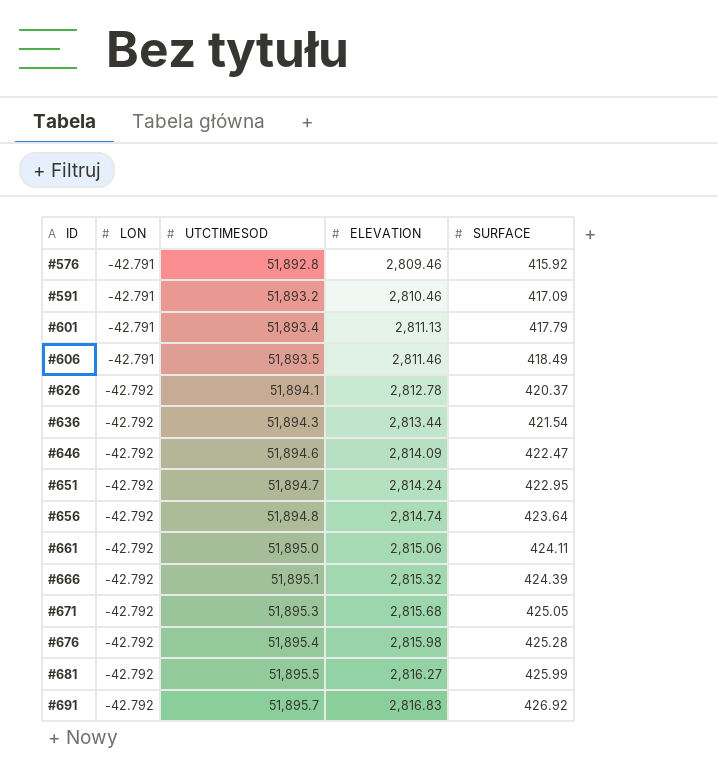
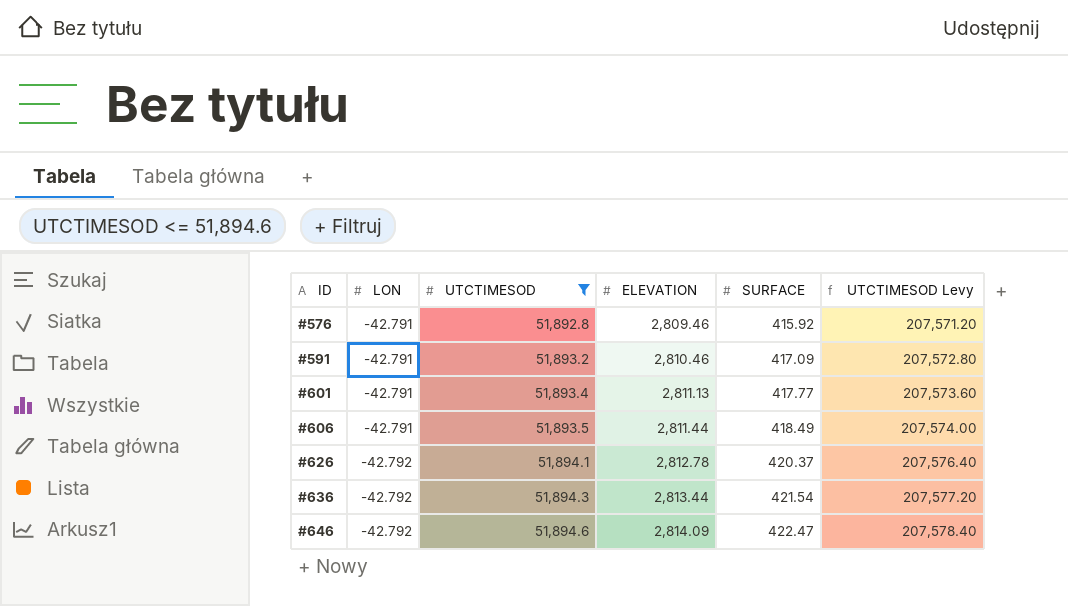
filter: none -> UTCTIMESOD <= 51,894.6
column UTCTIMESOD Levy | formula: none -> [UTCTIMESOD] * 4
#601 | SURFACE: 417.79 -> 417.77
#606 | ELEVATION: 2,811.46 -> 2,811.44

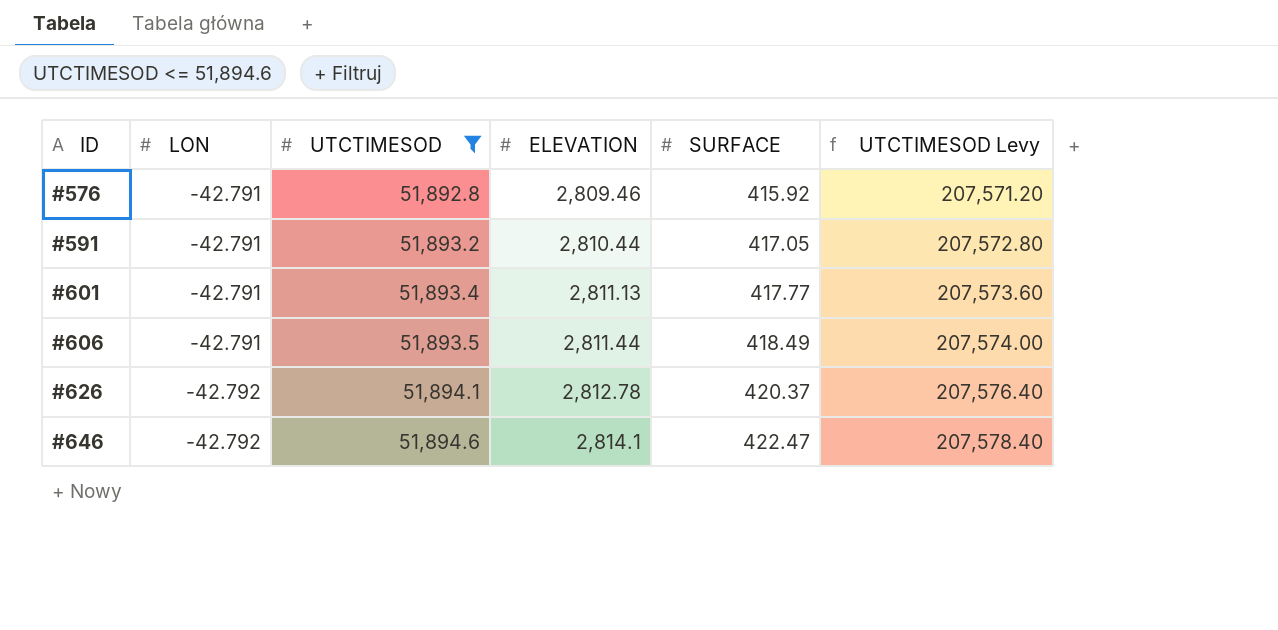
row #636: -42.792 | 51,894.3 | 2,813.44 | 421.54 | 207,577.20 -> none
#591 | ELEVATION: 2,810.46 -> 2,810.44
#591 | SURFACE: 417.09 -> 417.05
#646 | ELEVATION: 2,814.09 -> 2,814.1

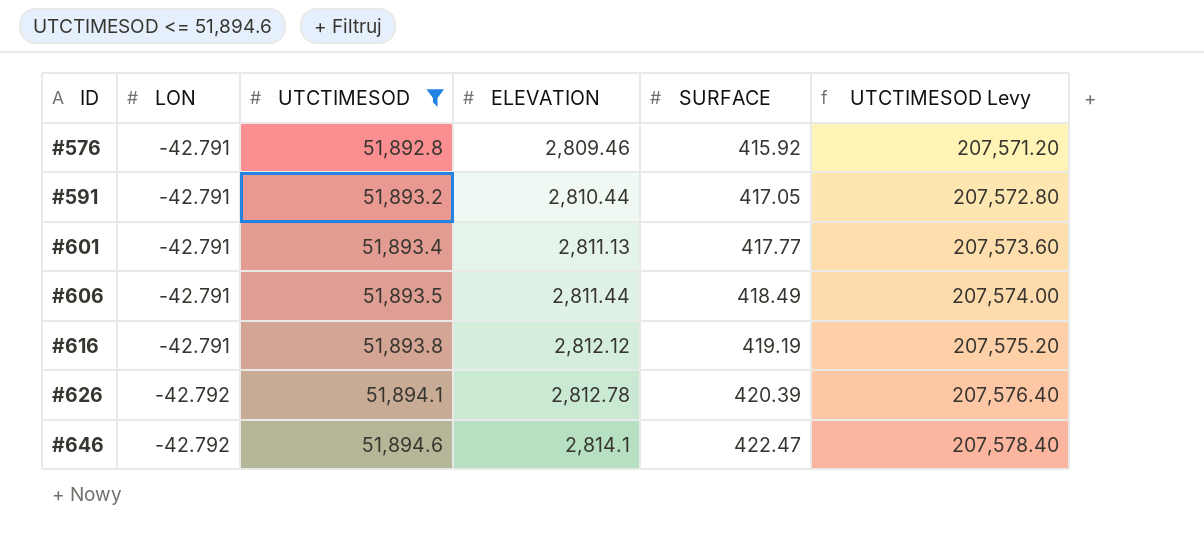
row #616: none -> -42.791 | 51,893.8 | 2,812.12 | 419.19 | 207,575.20
#626 | SURFACE: 420.37 -> 420.39

